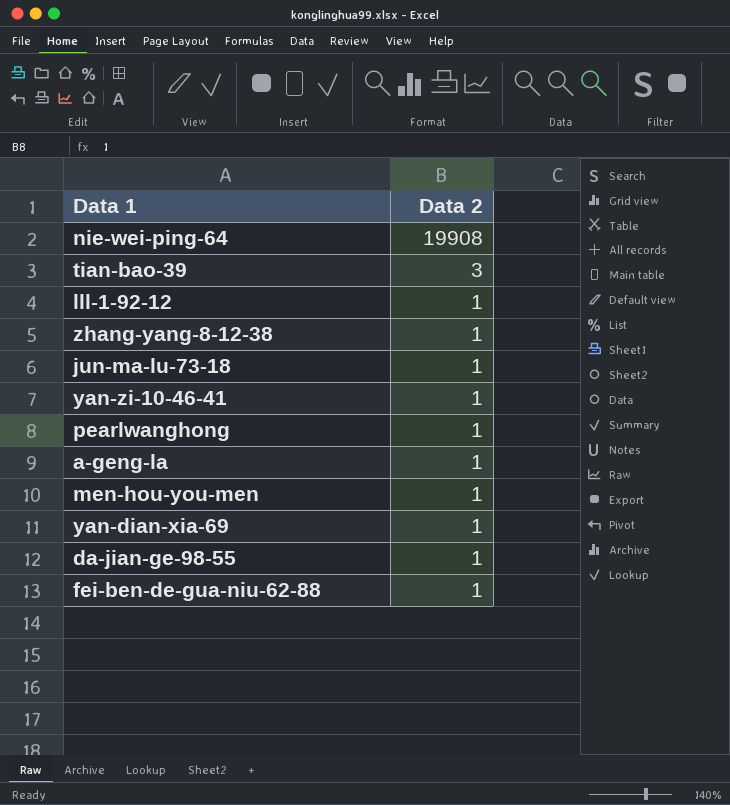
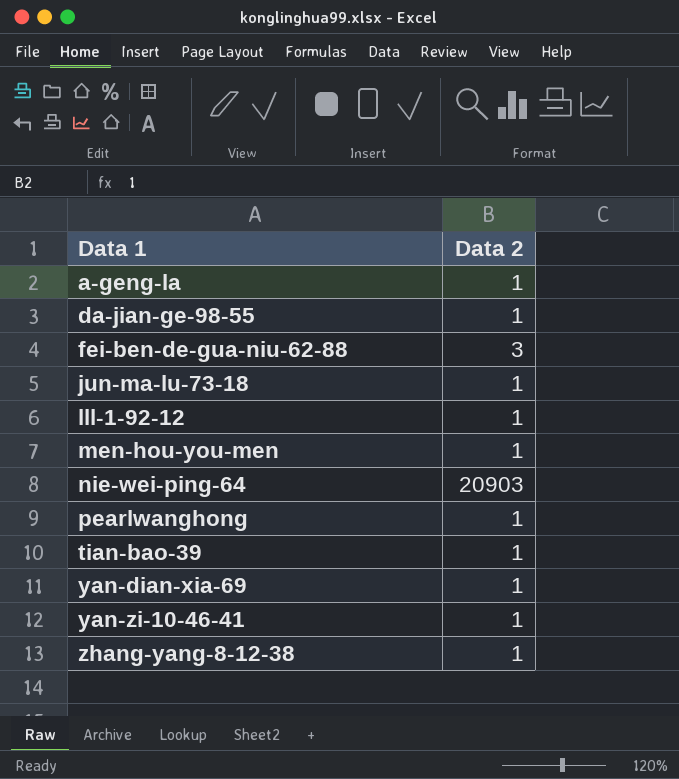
row order: Data 2 descending -> Data 1 ascending
fei-ben-de-gua-niu-62-88 | Data 2: 1 -> 3
nie-wei-ping-64 | Data 2: 19908 -> 20903
tian-bao-39 | Data 2: 3 -> 1

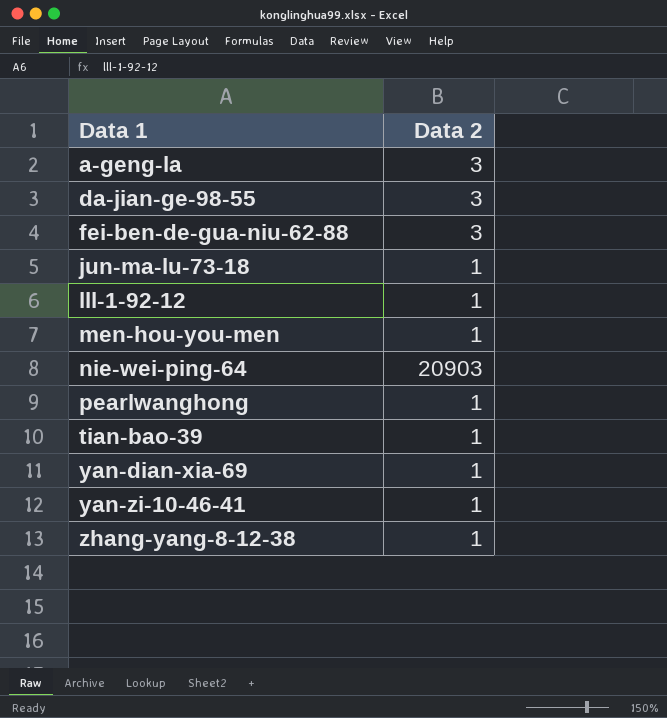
a-geng-la | Data 2: 1 -> 3
da-jian-ge-98-55 | Data 2: 1 -> 3

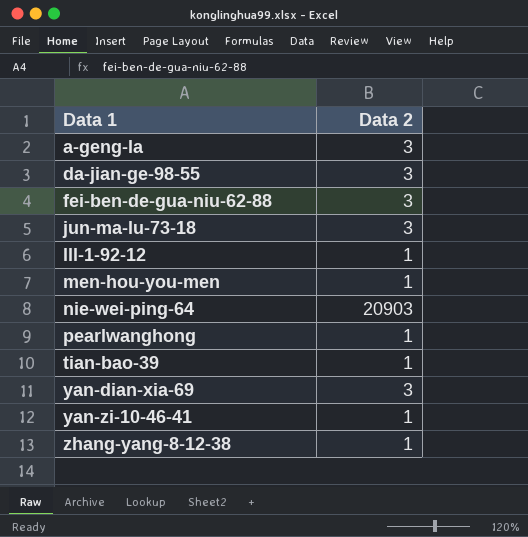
jun-ma-lu-73-18 | Data 2: 1 -> 3
yan-dian-xia-69 | Data 2: 1 -> 3

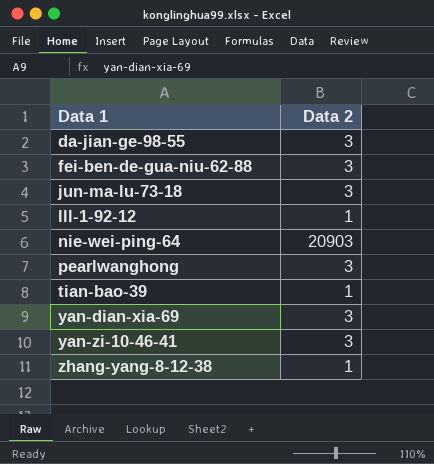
row a-geng-la: 3 -> none
row men-hou-you-men: 1 -> none
pearlwanghong | Data 2: 1 -> 3
yan-zi-10-46-41 | Data 2: 1 -> 3

